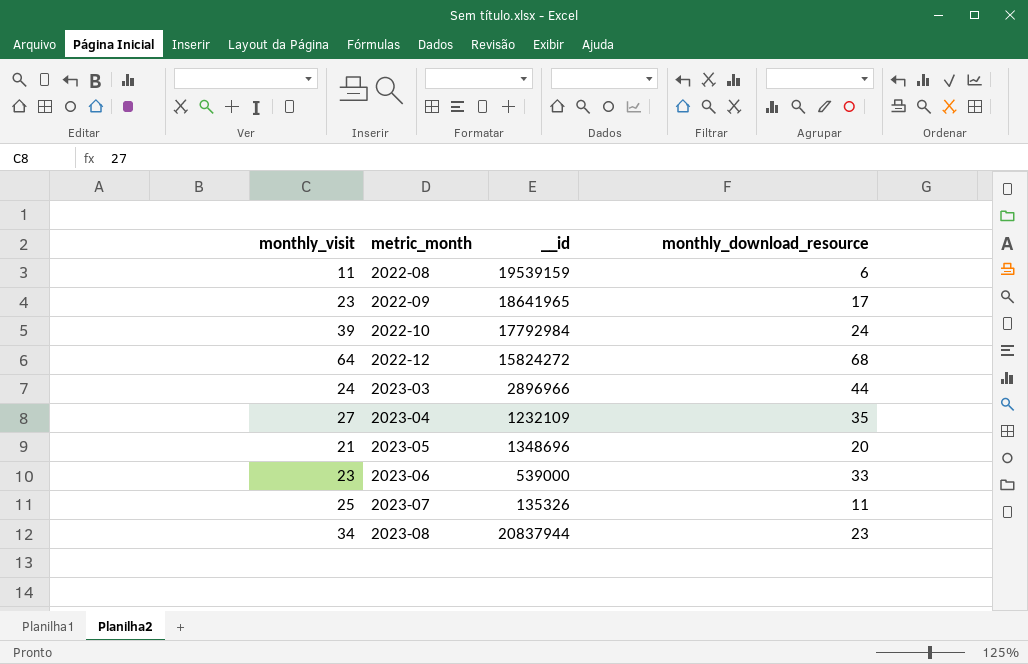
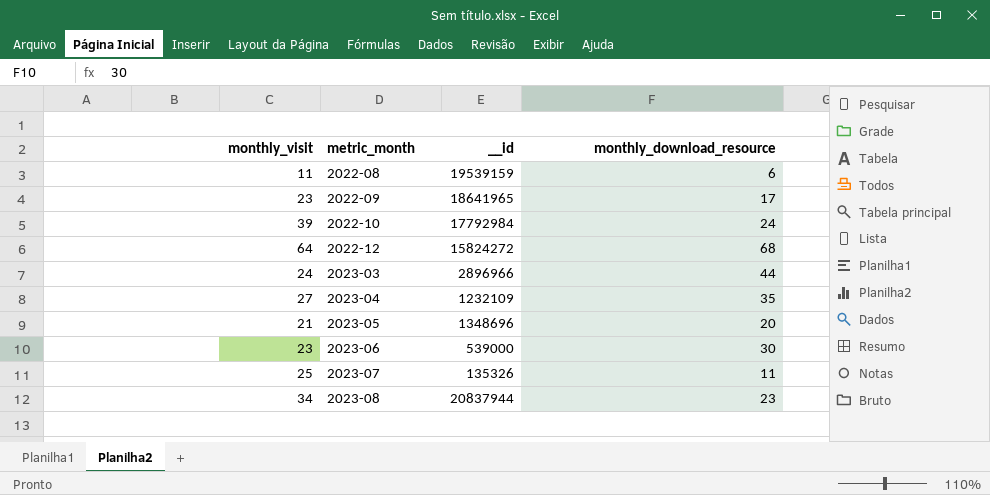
2023-06 | monthly_download_resource: 33 -> 30

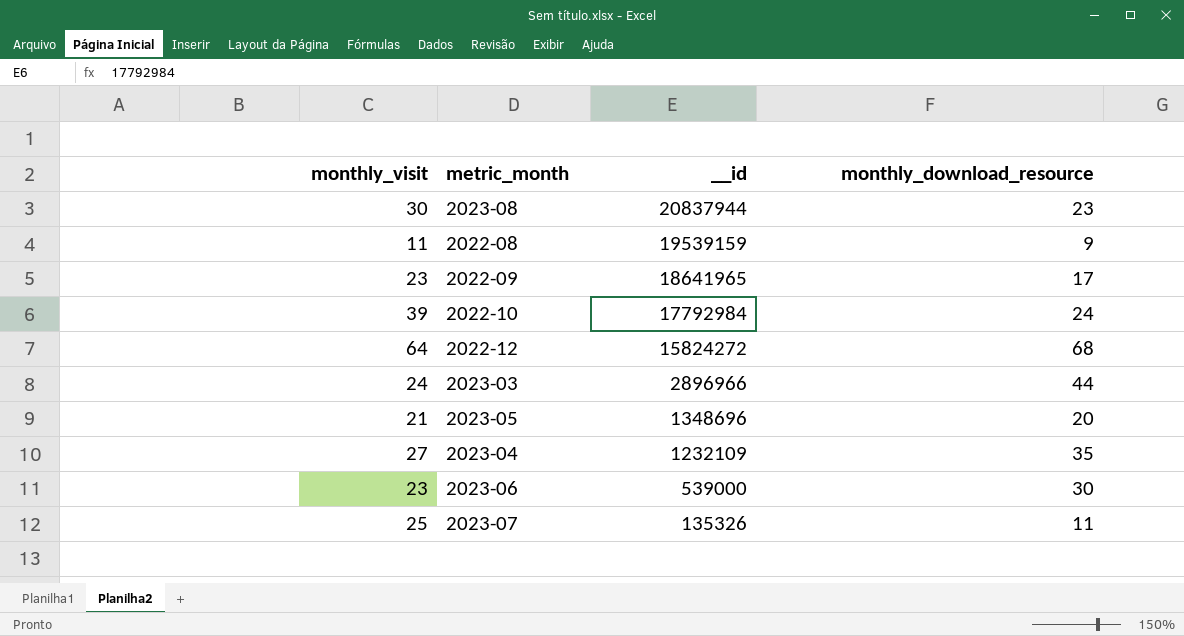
row order: metric_month ascending -> __id descending
2023-08 | monthly_visit: 34 -> 30
2022-08 | monthly_download_resource: 6 -> 9

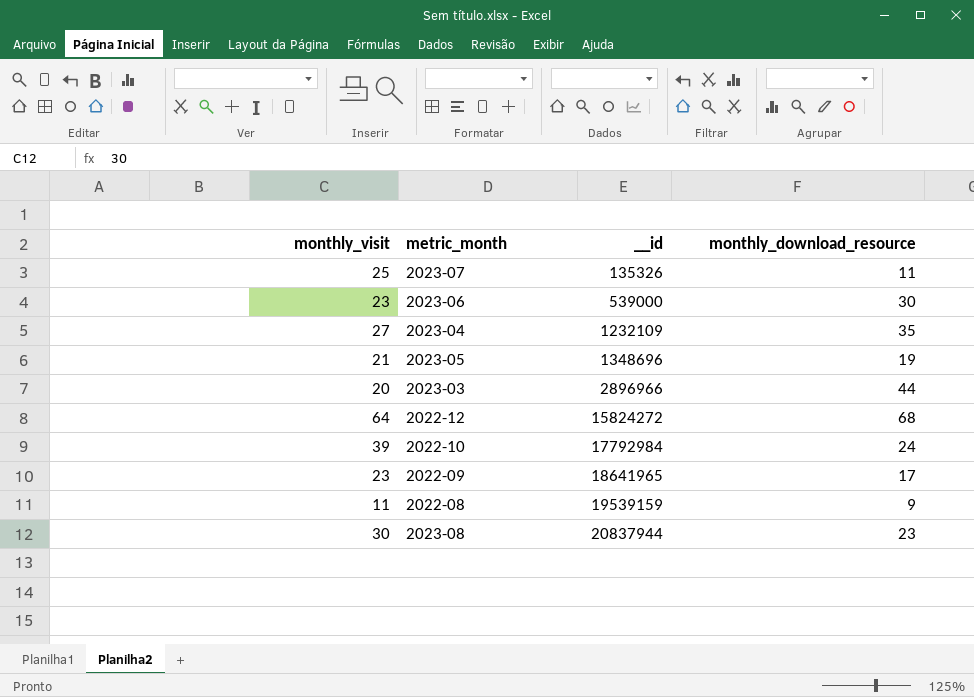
row order: __id descending -> __id ascending
2023-05 | monthly_download_resource: 20 -> 19
2023-03 | monthly_visit: 24 -> 20

